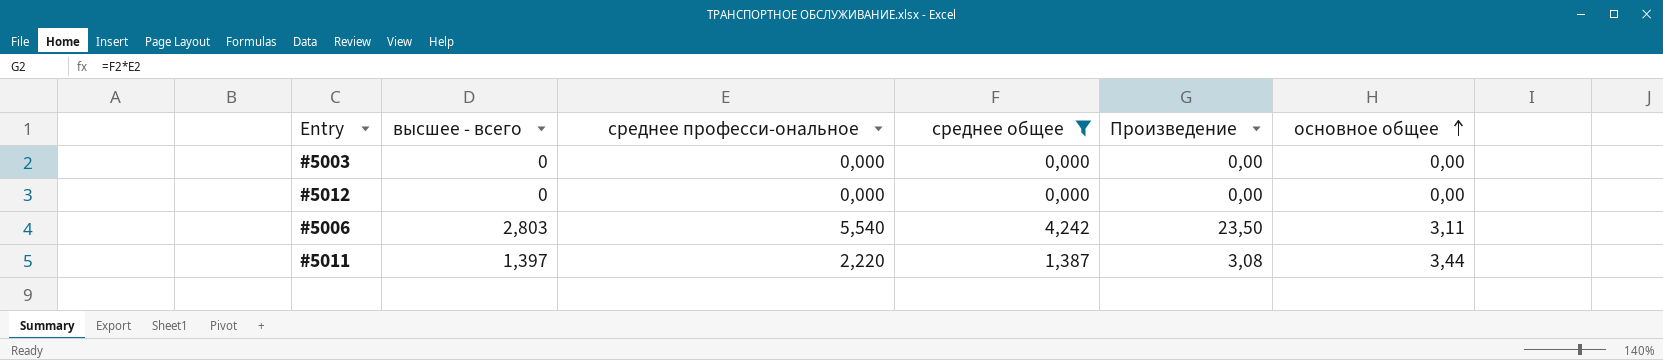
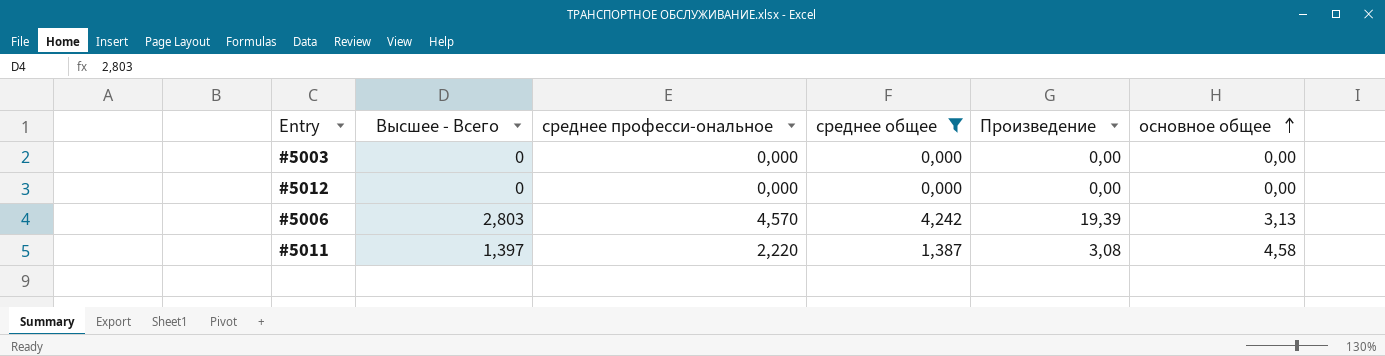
column name: высшее - всего -> Высшее - Всего
#5006 | среднее професси-ональное: 5,540 -> 4,570
#5006 | Произведение: 23,50 -> 19,39
#5006 | основное общее: 3,11 -> 3,13
#5011 | основное общее: 3,44 -> 4,58

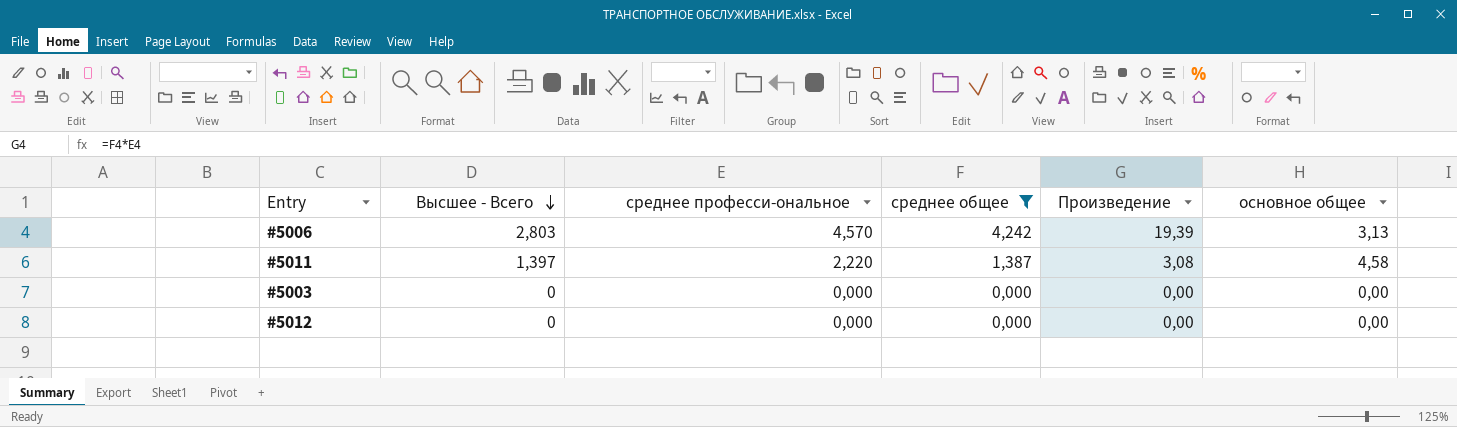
row order: основное общее ascending -> Высшее - Всего descending

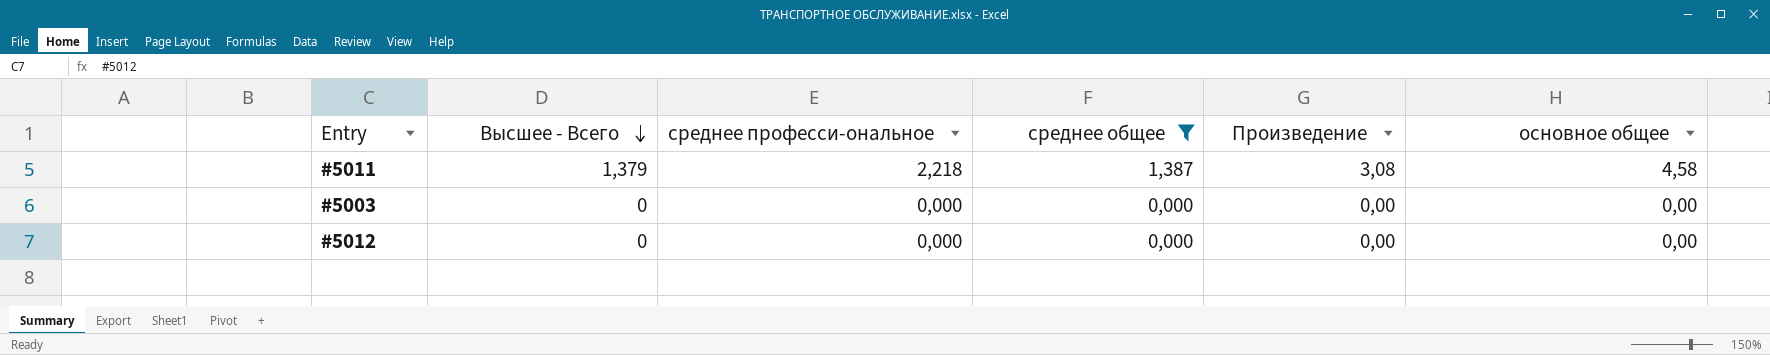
row #5006: 2,803 | 4,570 | 4,242 | 19,39 | 3,13 -> none
#5011 | Высшее - Всего: 1,397 -> 1,379
#5011 | среднее професси-ональное: 2,220 -> 2,218

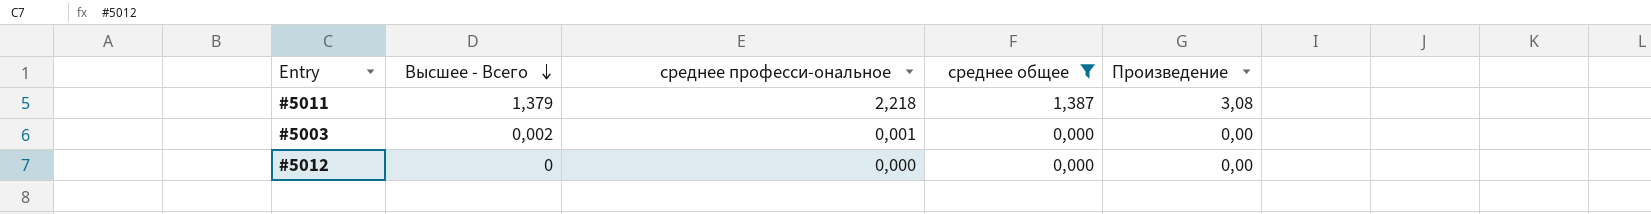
column основное общее | position: 6 -> none
#5003 | Высшее - Всего: 0 -> 0,002
#5003 | среднее професси-ональное: 0,000 -> 0,001

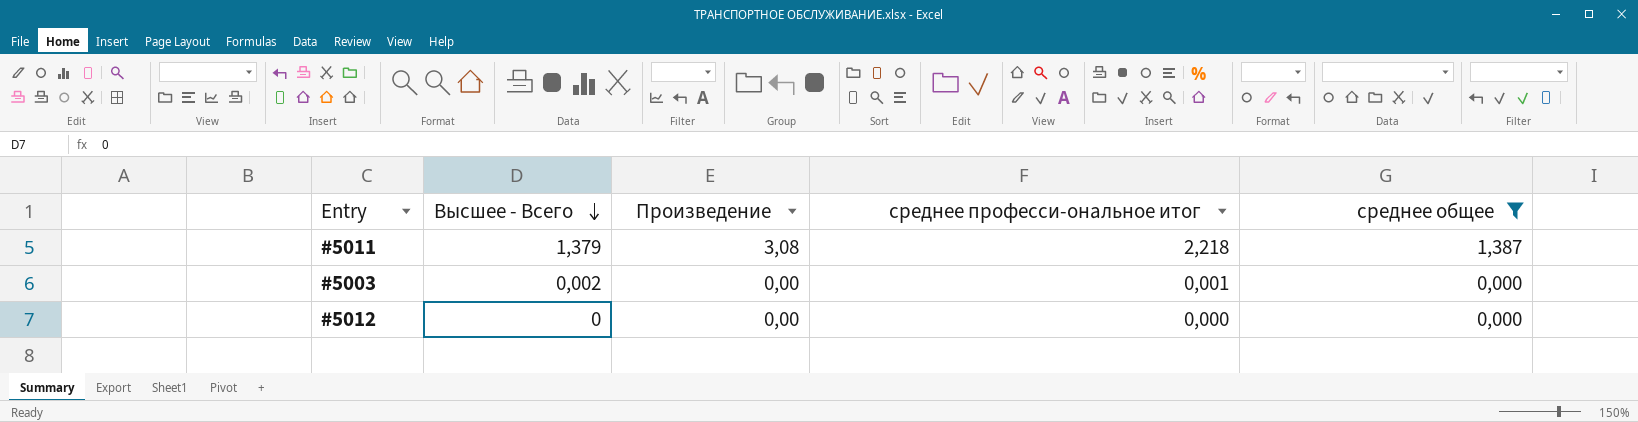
column Произведение | position: 5 -> 3
column name: среднее професси-ональное -> среднее професси-ональное итог

